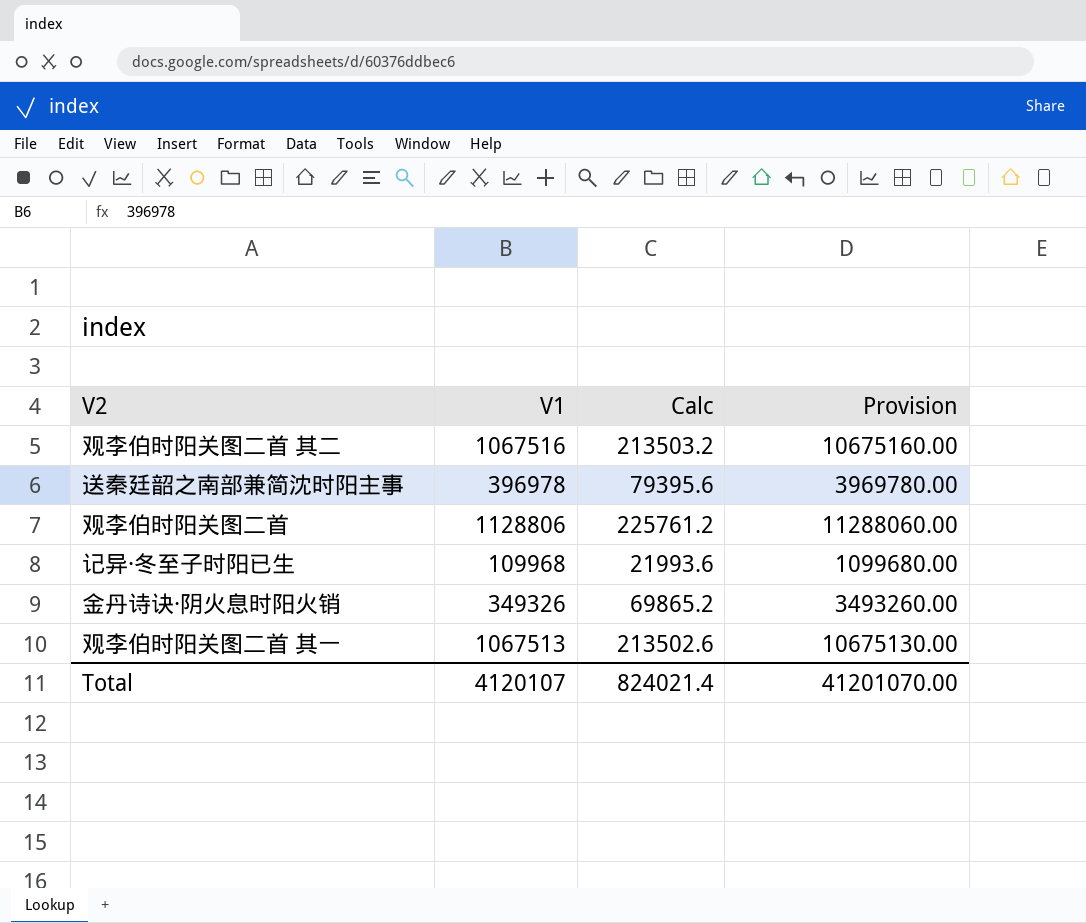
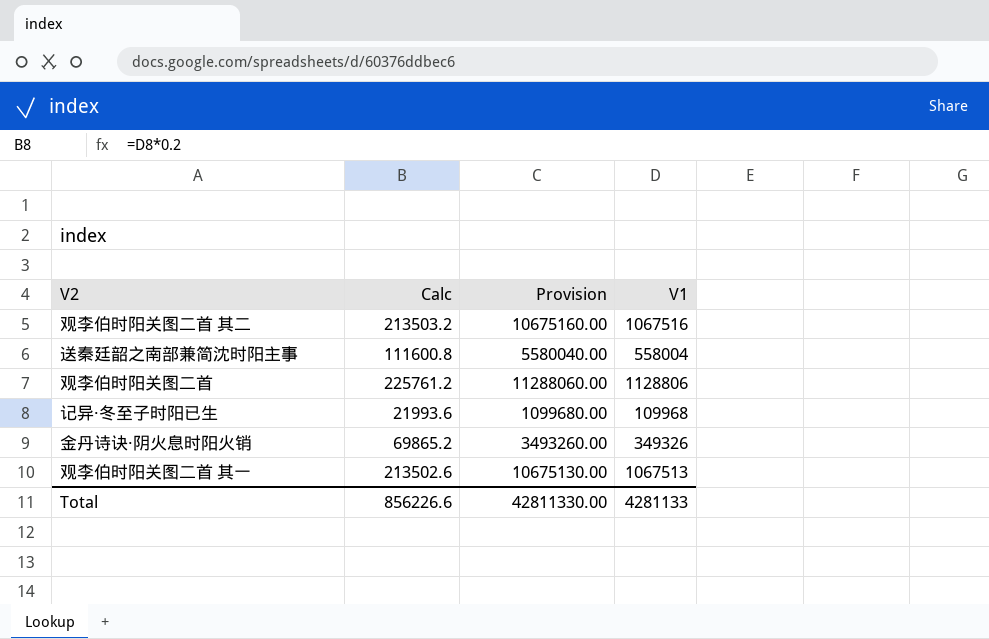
column V1 | position: 2 -> 4
送秦廷韶之南部兼简沈时阳主事 | Calc: 79395.6 -> 111600.8
送秦廷韶之南部兼简沈时阳主事 | Provision: 3969780.00 -> 5580040.00
送秦廷韶之南部兼简沈时阳主事 | V1: 396978 -> 558004
Total | Calc: 824021.4 -> 856226.6
Total | Provision: 41201070.00 -> 42811330.00
Total | V1: 4120107 -> 4281133

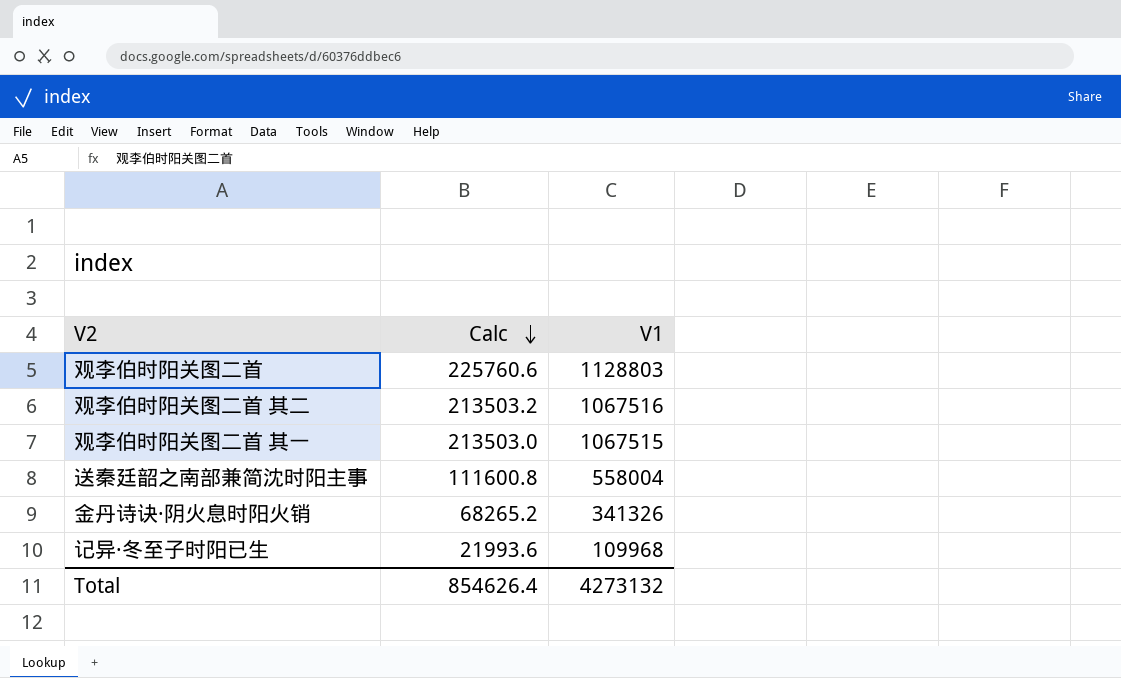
row order: none -> Calc descending
column Provision | formula: [V1] * 10 -> none
观李伯时阳关图二首 | Calc: 225761.2 -> 225760.6
观李伯时阳关图二首 | V1: 1128806 -> 1128803
观李伯时阳关图二首 其一 | Calc: 213502.6 -> 213503.0
观李伯时阳关图二首 其一 | V1: 1067513 -> 1067515
金丹诗诀·阴火息时阳火销 | Calc: 69865.2 -> 68265.2
金丹诗诀·阴火息时阳火销 | V1: 349326 -> 341326
Total | Calc: 856226.6 -> 854626.4
Total | V1: 4281133 -> 4273132

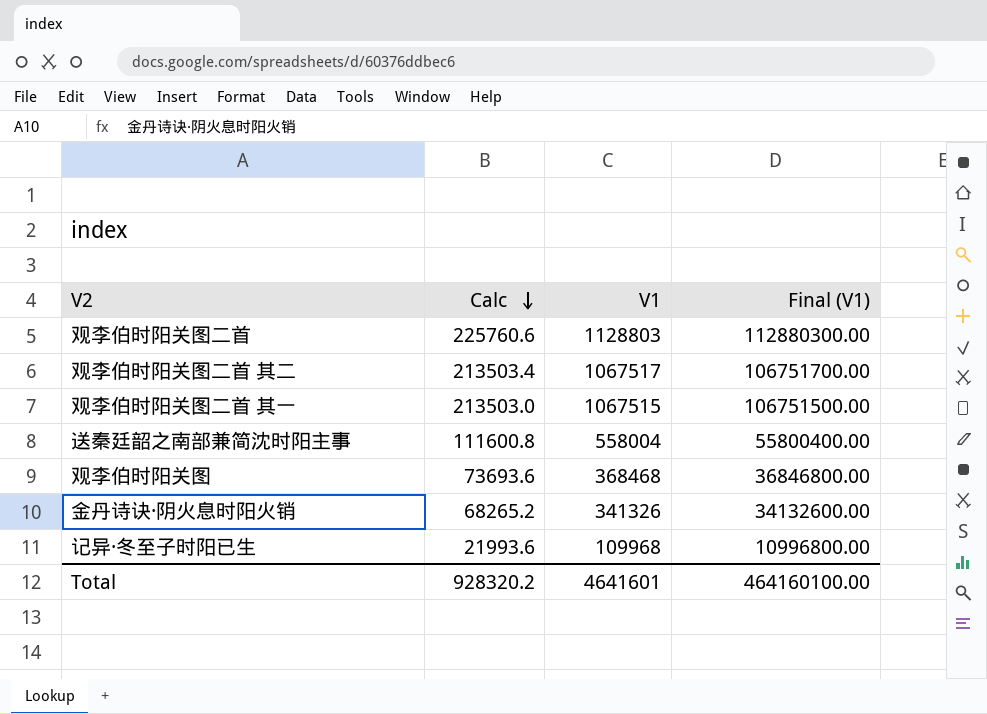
column Final (V1) | formula: none -> [V1] * 100
观李伯时阳关图二首 其二 | Calc: 213503.2 -> 213503.4
观李伯时阳关图二首 其二 | V1: 1067516 -> 1067517
row 观李伯时阳关图: none -> 73693.6 | 368468 | 36846800.00
Total | Calc: 854626.4 -> 928320.2
Total | V1: 4273132 -> 4641601

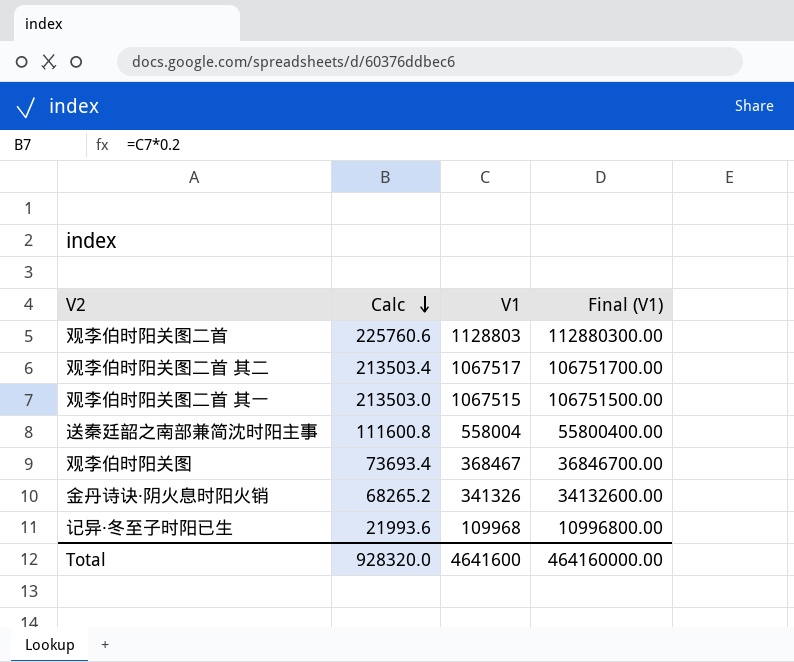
观李伯时阳关图 | Calc: 73693.6 -> 73693.4
观李伯时阳关图 | V1: 368468 -> 368467
观李伯时阳关图 | Final (V1): 36846800.00 -> 36846700.00
Total | Calc: 928320.2 -> 928320.0
Total | V1: 4641601 -> 4641600
Total | Final (V1): 464160100.00 -> 464160000.00

